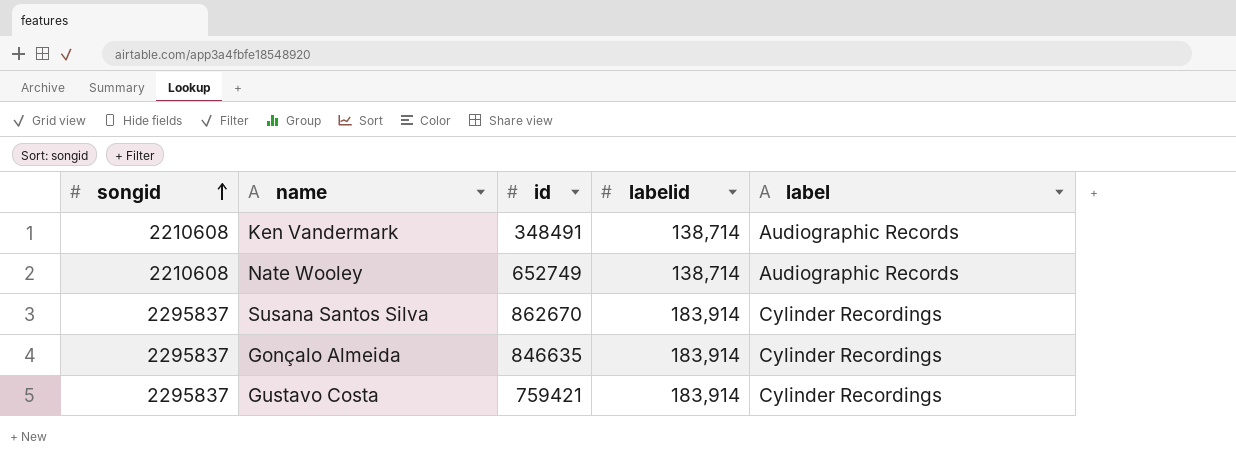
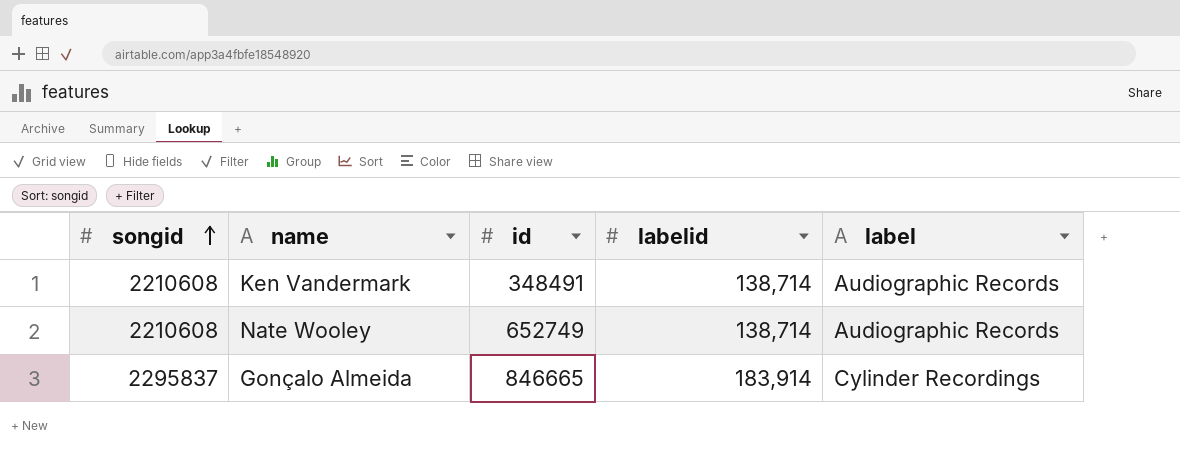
row Susana Santos Silva: 2295837 | 862670 | 183,914 | Cylinder Recordings -> none
row Gustavo Costa: 2295837 | 759421 | 183,914 | Cylinder Recordings -> none
Gonçalo Almeida | id: 846635 -> 846665

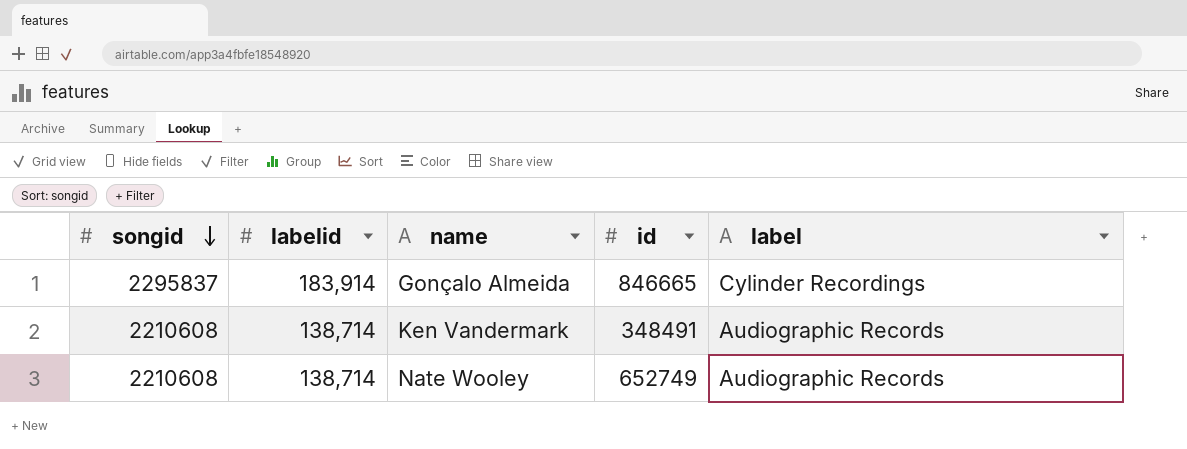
row order: songid ascending -> songid descending
column labelid | position: 4 -> 2

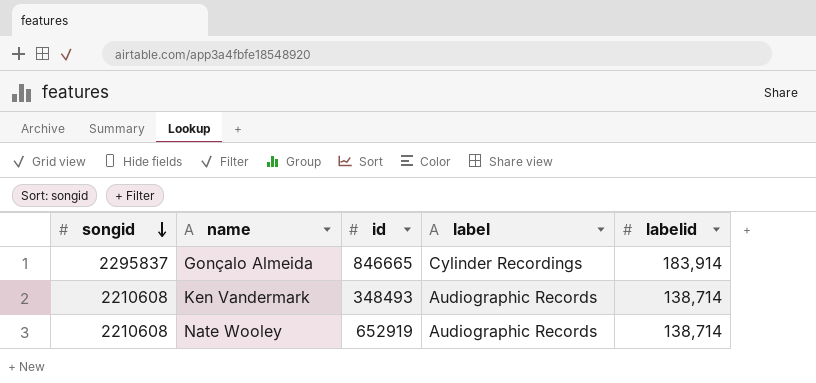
column labelid | position: 2 -> 5
Ken Vandermark | id: 348491 -> 348493
Nate Wooley | id: 652749 -> 652919

